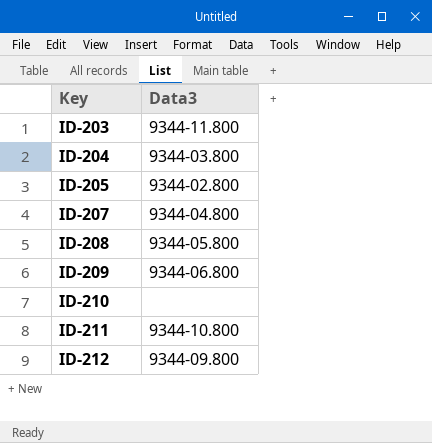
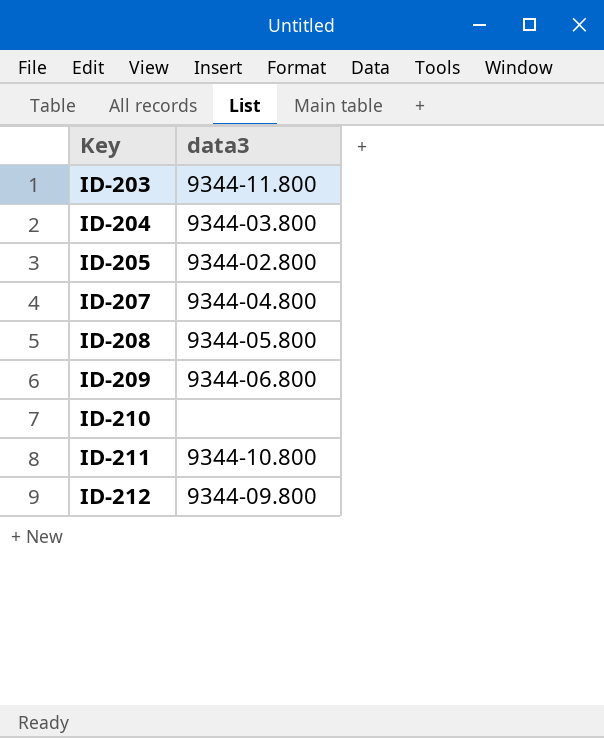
column name: Data3 -> data3

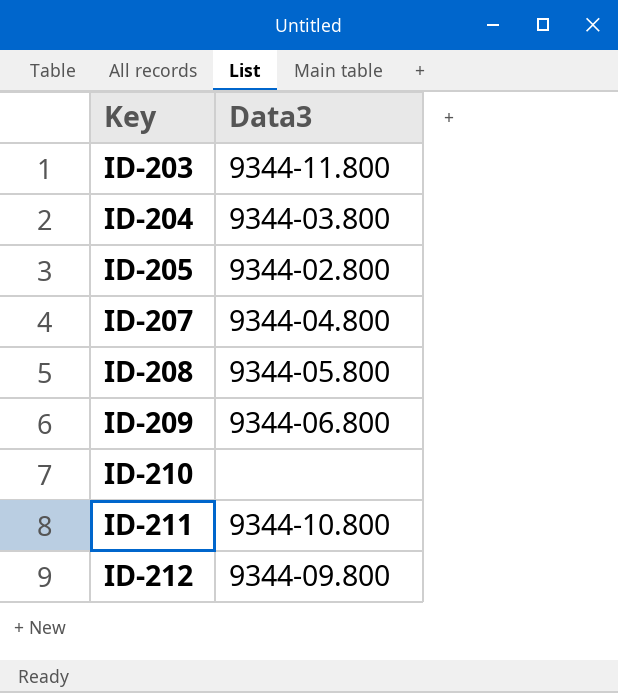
column name: data3 -> Data3

